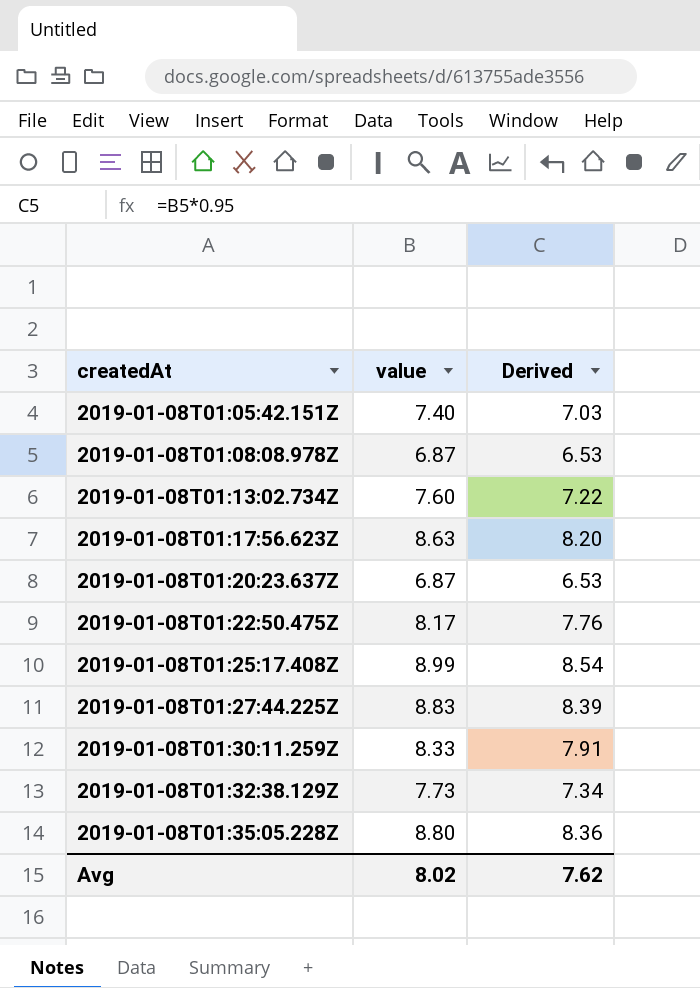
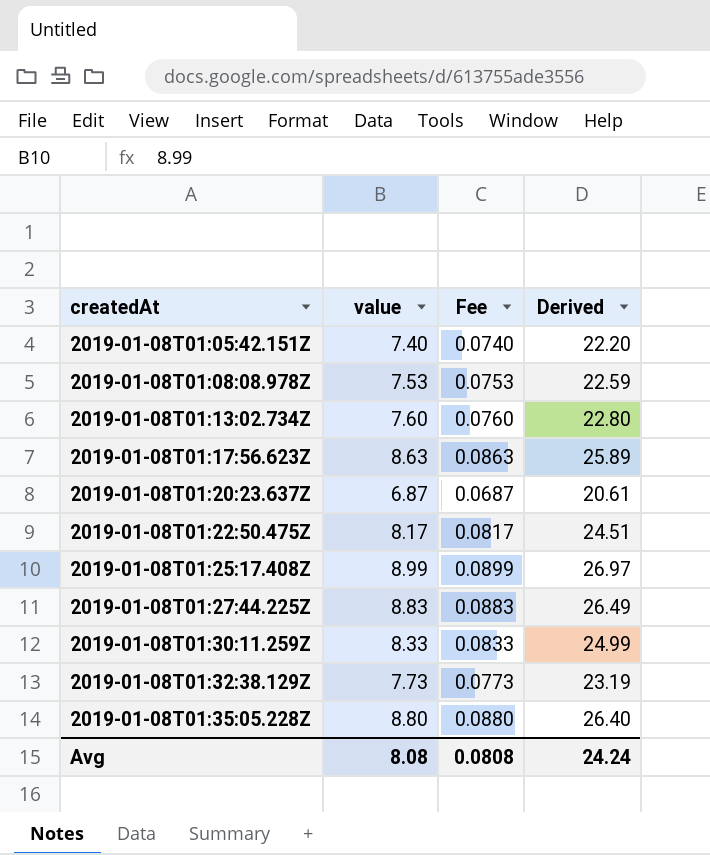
column Fee | formula: none -> [value] * 0.01
column Derived | formula: [value] * 0.95 -> [value] * 3
2019-01-08T01:08:08.978Z | value: 6.87 -> 7.53
Avg | value: 8.02 -> 8.08
Avg | Derived: 7.62 -> 24.24

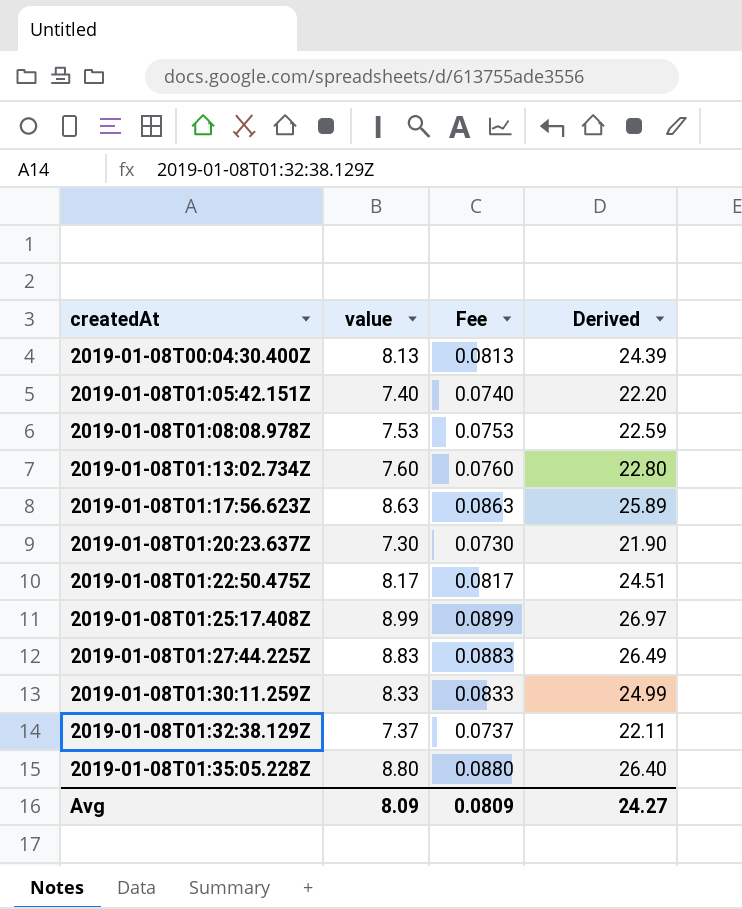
row 2019-01-08T00:04:30.400Z: none -> 8.13 | 0.0813 | 24.39
2019-01-08T01:20:23.637Z | value: 6.87 -> 7.30
2019-01-08T01:20:23.637Z | Fee: 0.0687 -> 0.0730
2019-01-08T01:20:23.637Z | Derived: 20.61 -> 21.90
2019-01-08T01:32:38.129Z | value: 7.73 -> 7.37
2019-01-08T01:32:38.129Z | Fee: 0.0773 -> 0.0737
2019-01-08T01:32:38.129Z | Derived: 23.19 -> 22.11
Avg | value: 8.08 -> 8.09
Avg | Fee: 0.0808 -> 0.0809
Avg | Derived: 24.24 -> 24.27

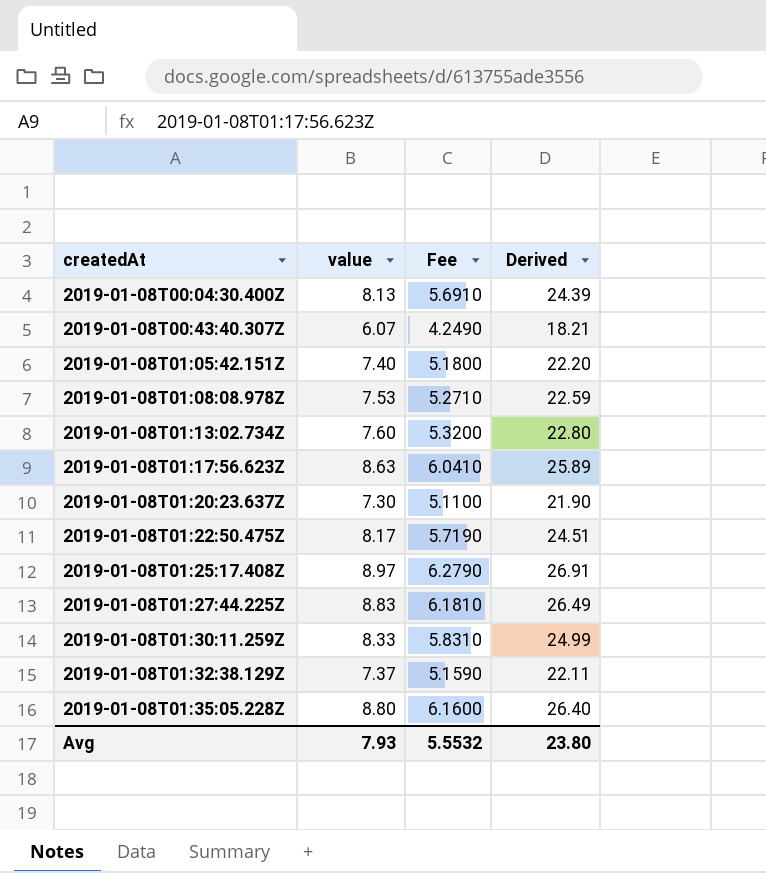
column Fee | formula: [value] * 0.01 -> [value] * 0.7
row 2019-01-08T00:43:40.307Z: none -> 6.07 | 4.2490 | 18.21
2019-01-08T01:25:17.408Z | value: 8.99 -> 8.97
2019-01-08T01:25:17.408Z | Derived: 26.97 -> 26.91
Avg | value: 8.09 -> 7.93
Avg | Fee: 0.0809 -> 5.5532
Avg | Derived: 24.27 -> 23.80

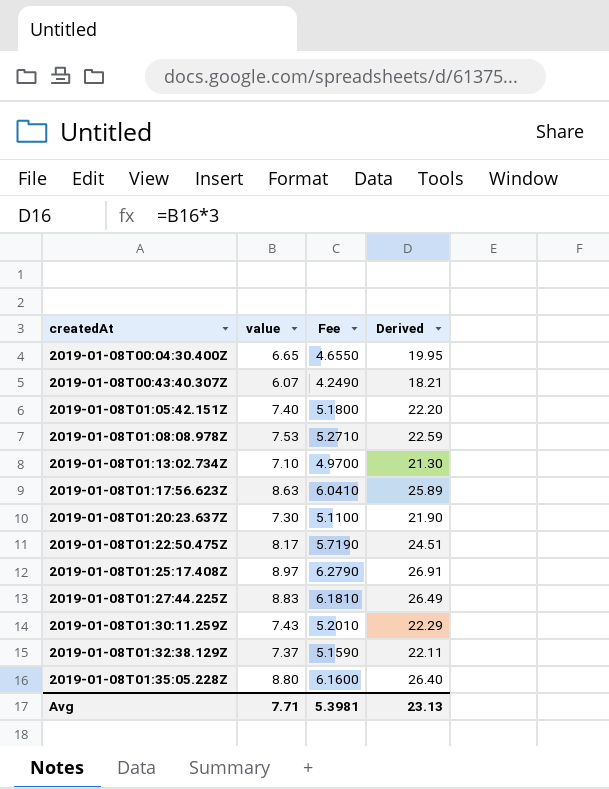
2019-01-08T00:04:30.400Z | value: 8.13 -> 6.65
2019-01-08T00:04:30.400Z | Fee: 5.6910 -> 4.6550
2019-01-08T00:04:30.400Z | Derived: 24.39 -> 19.95
2019-01-08T01:13:02.734Z | value: 7.60 -> 7.10
2019-01-08T01:13:02.734Z | Fee: 5.3200 -> 4.9700
2019-01-08T01:13:02.734Z | Derived: 22.80 -> 21.30
2019-01-08T01:30:11.259Z | value: 8.33 -> 7.43
2019-01-08T01:30:11.259Z | Fee: 5.8310 -> 5.2010
2019-01-08T01:30:11.259Z | Derived: 24.99 -> 22.29
Avg | value: 7.93 -> 7.71
Avg | Fee: 5.5532 -> 5.3981
Avg | Derived: 23.80 -> 23.13

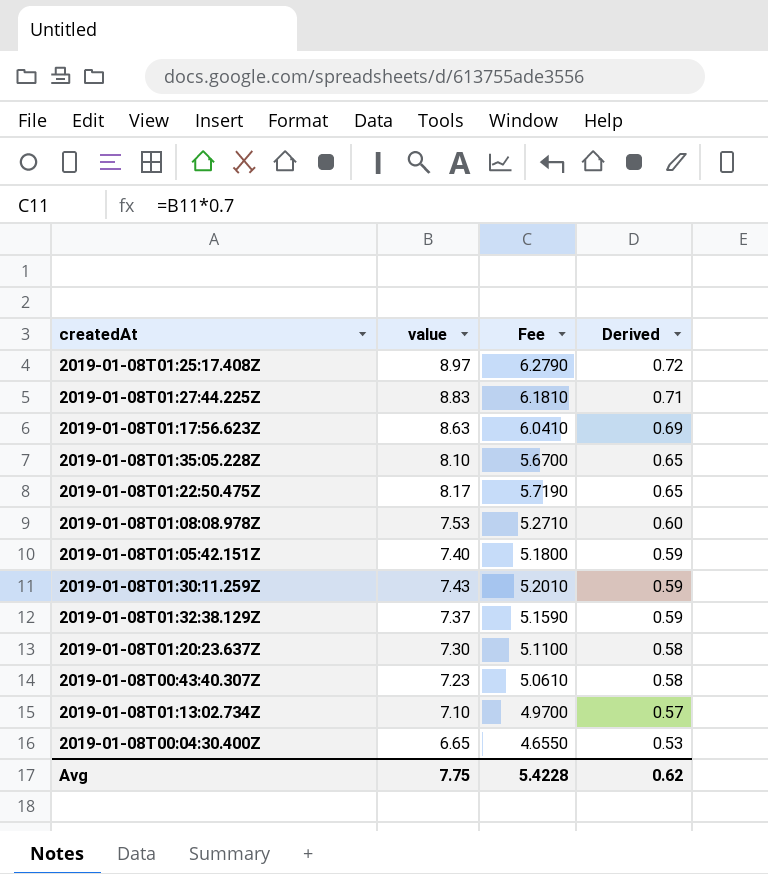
row order: createdAt ascending -> Derived descending
column Derived | formula: [value] * 3 -> [value] * 0.08
2019-01-08T01:35:05.228Z | value: 8.80 -> 8.10
2019-01-08T01:35:05.228Z | Fee: 6.1600 -> 5.6700
2019-01-08T00:43:40.307Z | value: 6.07 -> 7.23
2019-01-08T00:43:40.307Z | Fee: 4.2490 -> 5.0610
Avg | value: 7.71 -> 7.75
Avg | Fee: 5.3981 -> 5.4228
Avg | Derived: 23.13 -> 0.62

